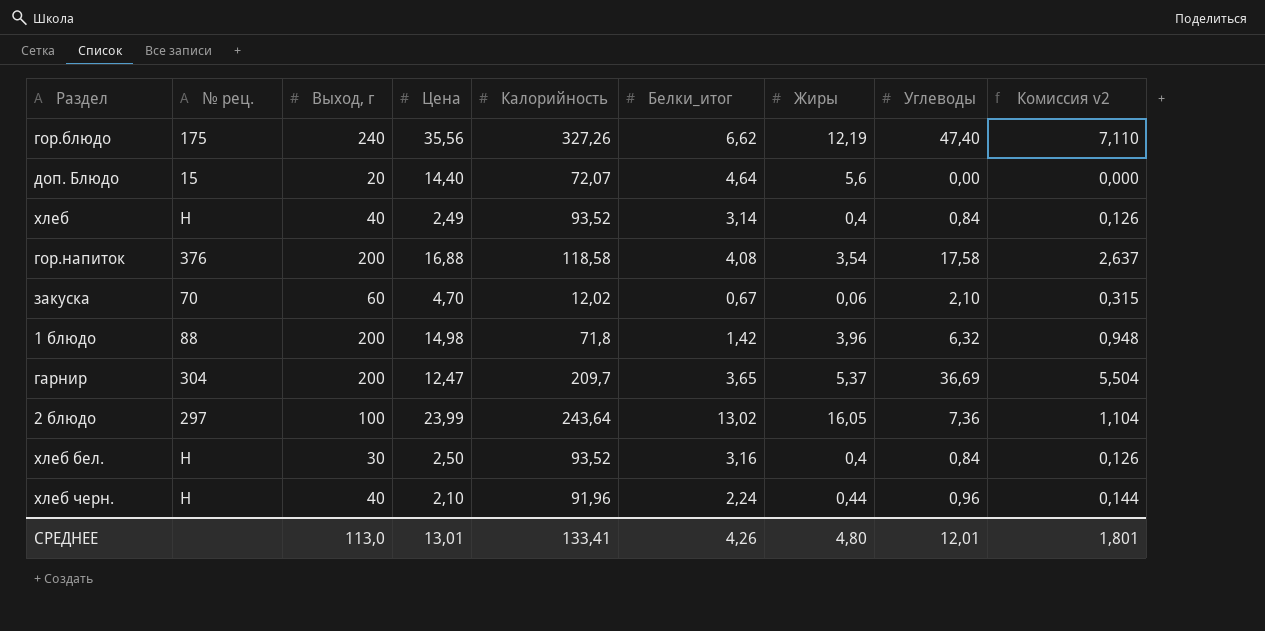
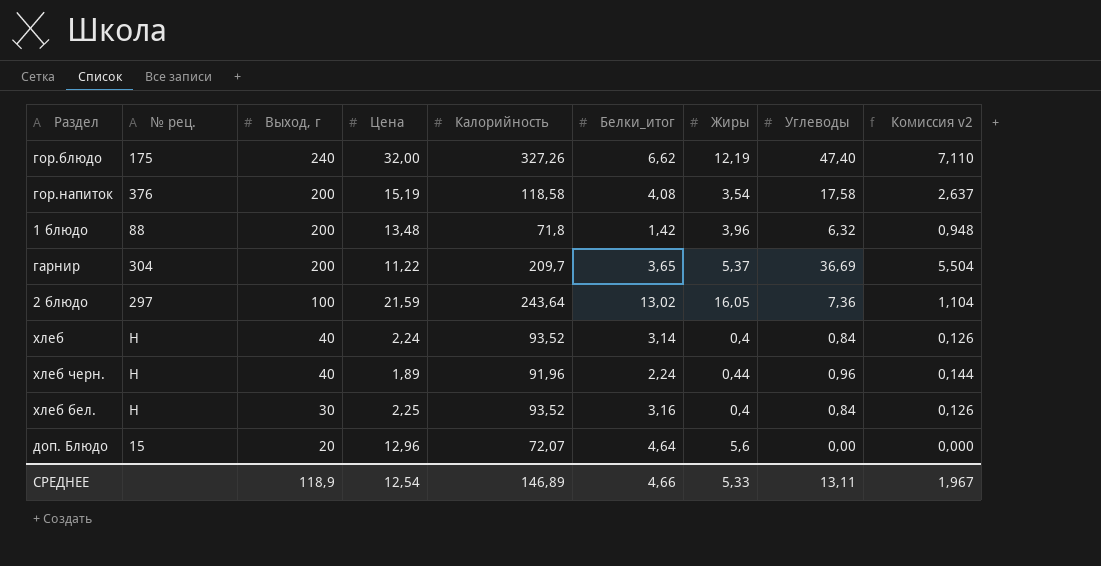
row order: none -> Выход, г descending
row закуска: 70 | 60 | 4,70 | 12,02 | 0,67 | 0,06 | 2,10 | 0,315 -> none
гор.блюдо | Цена: 35,56 -> 32,00
гор.напиток | Цена: 16,88 -> 15,19
1 блюдо | Цена: 14,98 -> 13,48
гарнир | Цена: 12,47 -> 11,22
2 блюдо | Цена: 23,99 -> 21,59
хлеб | Цена: 2,49 -> 2,24
хлеб черн. | Цена: 2,10 -> 1,89
хлеб бел. | Цена: 2,50 -> 2,25
доп. Блюдо | Цена: 14,40 -> 12,96
СРЕДНЕЕ | Выход, г: 113,0 -> 118,9
СРЕДНЕЕ | Цена: 13,01 -> 12,54
СРЕДНЕЕ | Калорийность: 133,41 -> 146,89
СРЕДНЕЕ | Белки_итог: 4,26 -> 4,66
СРЕДНЕЕ | Жиры: 4,80 -> 5,33
СРЕДНЕЕ | Углеводы: 12,01 -> 13,11
СРЕДНЕЕ | Комиссия v2: 1,801 -> 1,967

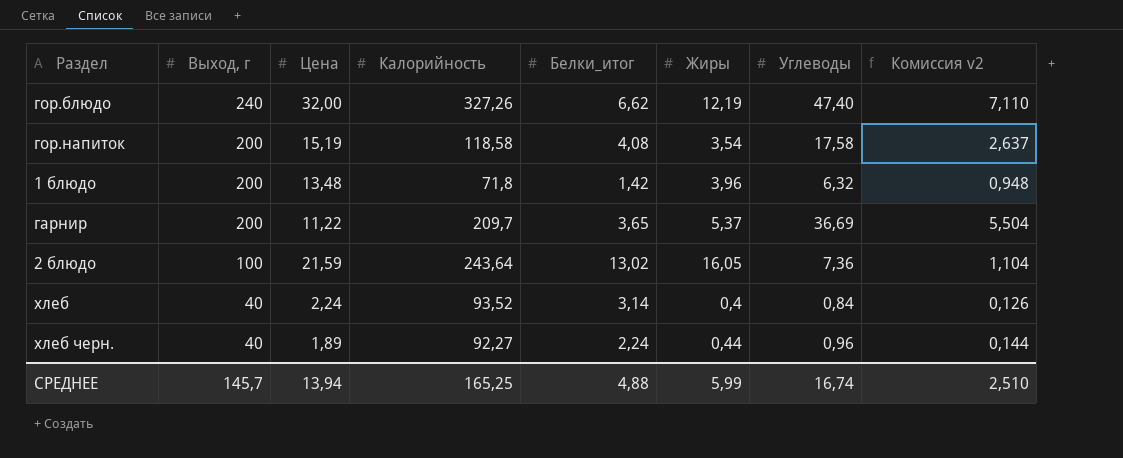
column № рец. | position: 2 -> none
row хлеб бел.: Н | 30 | 2,25 | 93,52 | 3,16 | 0,4 | 0,84 | 0,126 -> none
row доп. Блюдо: 15 | 20 | 12,96 | 72,07 | 4,64 | 5,6 | 0,00 | 0,000 -> none
хлеб черн. | Калорийность: 91,96 -> 92,27
СРЕДНЕЕ | Выход, г: 118,9 -> 145,7
СРЕДНЕЕ | Цена: 12,54 -> 13,94
СРЕДНЕЕ | Калорийность: 146,89 -> 165,25
СРЕДНЕЕ | Белки_итог: 4,66 -> 4,88
СРЕДНЕЕ | Жиры: 5,33 -> 5,99
СРЕДНЕЕ | Углеводы: 13,11 -> 16,74
СРЕДНЕЕ | Комиссия v2: 1,967 -> 2,510

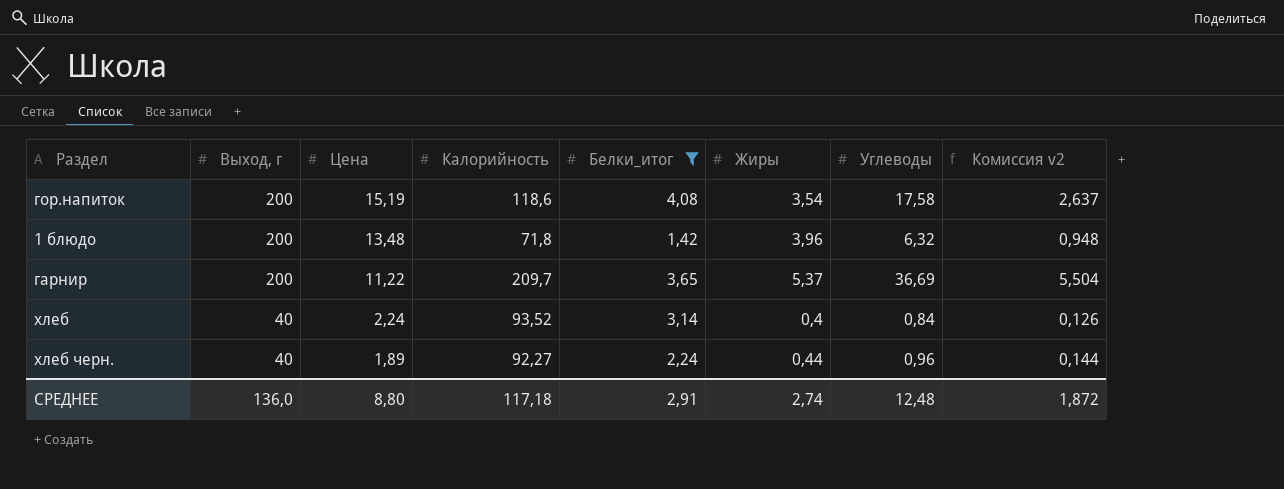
filter: none -> Белки_итог <= 4,08
гор.напиток | Калорийность: 118,58 -> 118,6
СРЕДНЕЕ | Выход, г: 145,7 -> 136,0
СРЕДНЕЕ | Цена: 13,94 -> 8,80
СРЕДНЕЕ | Калорийность: 165,25 -> 117,18
СРЕДНЕЕ | Белки_итог: 4,88 -> 2,91
СРЕДНЕЕ | Жиры: 5,99 -> 2,74
СРЕДНЕЕ | Углеводы: 16,74 -> 12,48
СРЕДНЕЕ | Комиссия v2: 2,510 -> 1,872

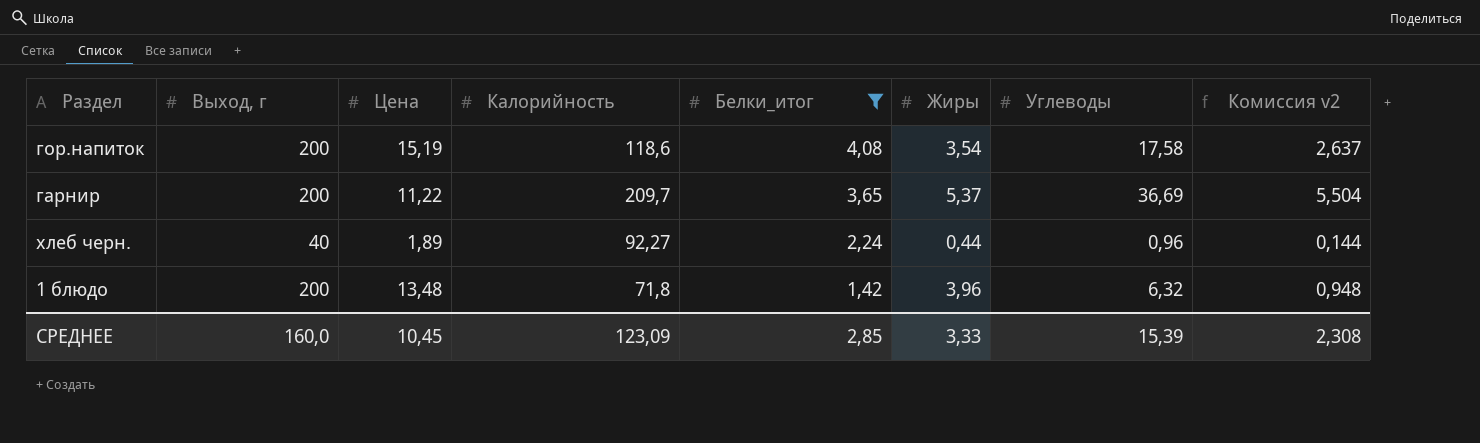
row order: Выход, г descending -> Белки_итог descending
row хлеб: 40 | 2,24 | 93,52 | 3,14 | 0,4 | 0,84 | 0,126 -> none
СРЕДНЕЕ | Выход, г: 136,0 -> 160,0
СРЕДНЕЕ | Цена: 8,80 -> 10,45
СРЕДНЕЕ | Калорийность: 117,18 -> 123,09
СРЕДНЕЕ | Белки_итог: 2,91 -> 2,85
СРЕДНЕЕ | Жиры: 2,74 -> 3,33
СРЕДНЕЕ | Углеводы: 12,48 -> 15,39
СРЕДНЕЕ | Комиссия v2: 1,872 -> 2,308

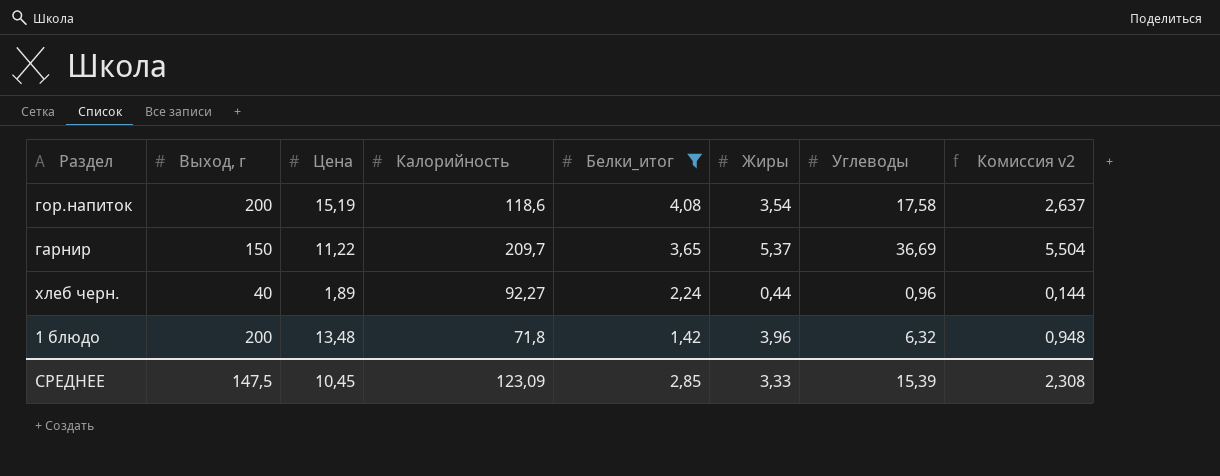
гарнир | Выход, г: 200 -> 150
СРЕДНЕЕ | Выход, г: 160,0 -> 147,5

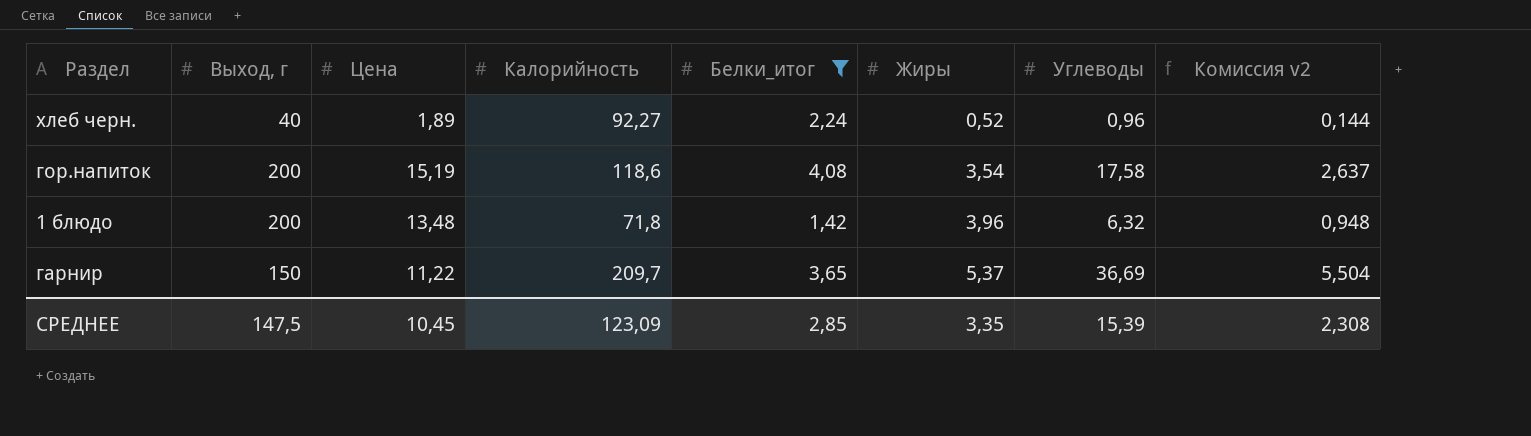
row order: Белки_итог descending -> Жиры ascending
хлеб черн. | Жиры: 0,44 -> 0,52
СРЕДНЕЕ | Жиры: 3,33 -> 3,35

